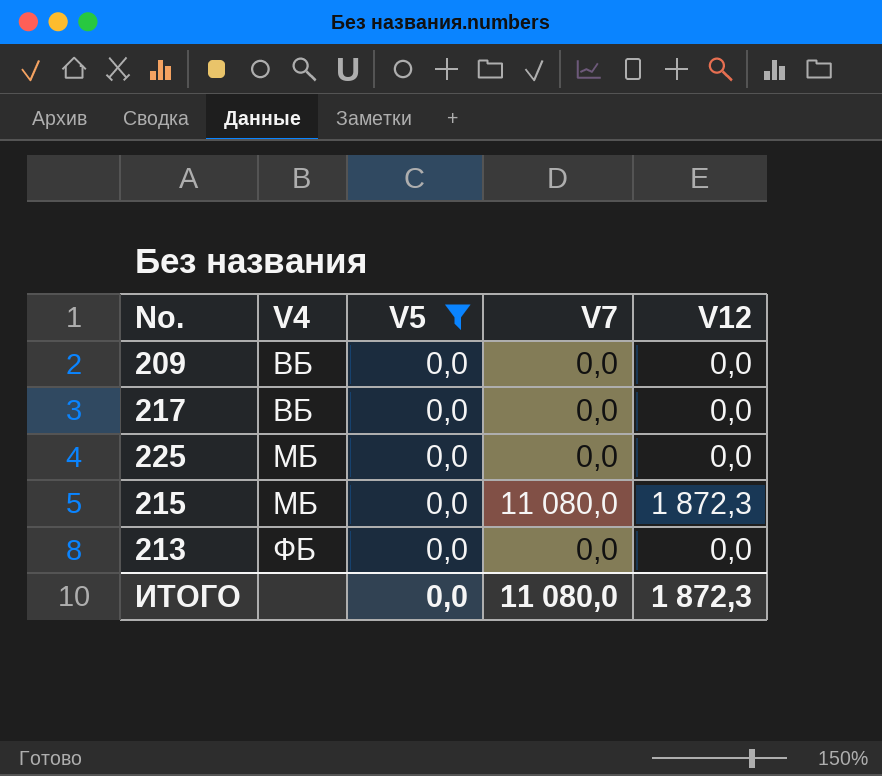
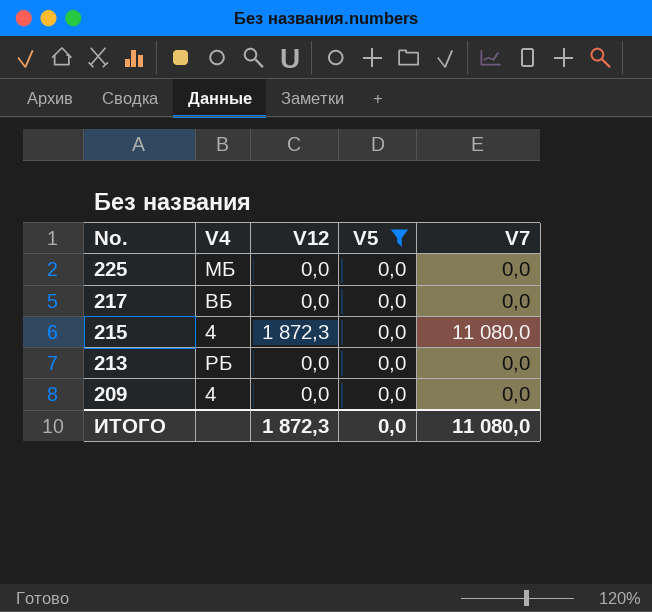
row order: V4 ascending -> No. descending
column V12 | position: 5 -> 3
215 | V4: МБ -> 4
213 | V4: ФБ -> РБ
209 | V4: ВБ -> 4

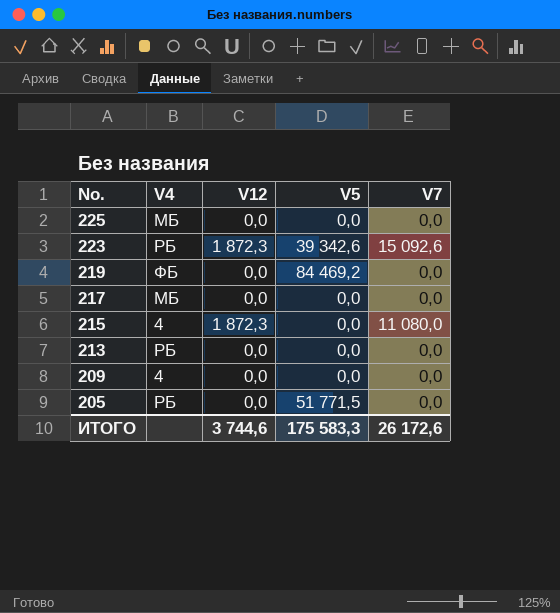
filter: V5 = 0,0 -> none
217 | V4: ВБ -> МБ
ИТОГО | V12: 1 872,3 -> 3 744,6
ИТОГО | V5: 0,0 -> 175 583,3
ИТОГО | V7: 11 080,0 -> 26 172,6

